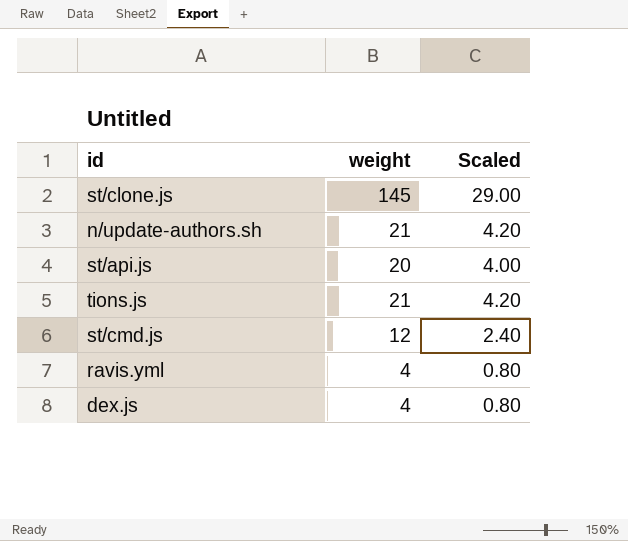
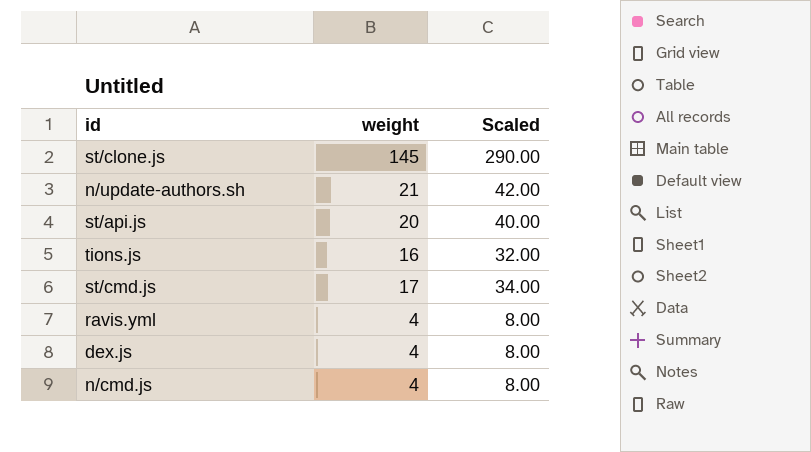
column Scaled | formula: [weight] * 0.2 -> [weight] * 2
tions.js | weight: 21 -> 16
st/cmd.js | weight: 12 -> 17
row n/cmd.js: none -> 4 | 8.00

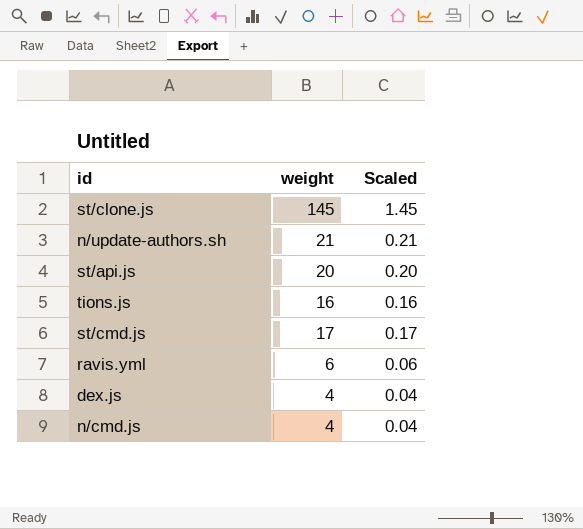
column Scaled | formula: [weight] * 2 -> [weight] * 0.01
ravis.yml | weight: 4 -> 6

